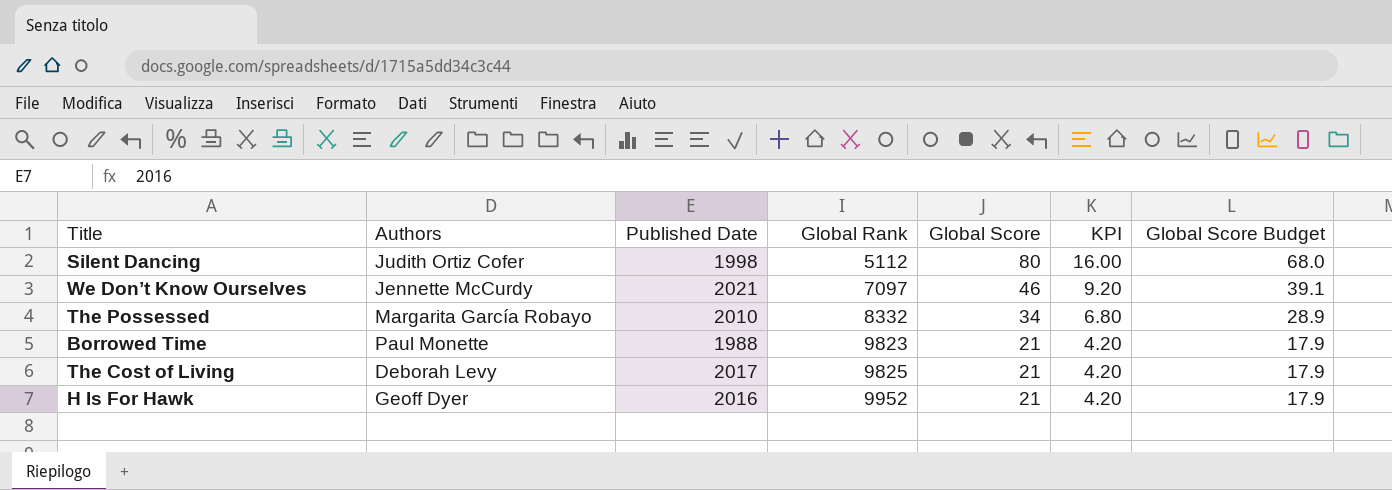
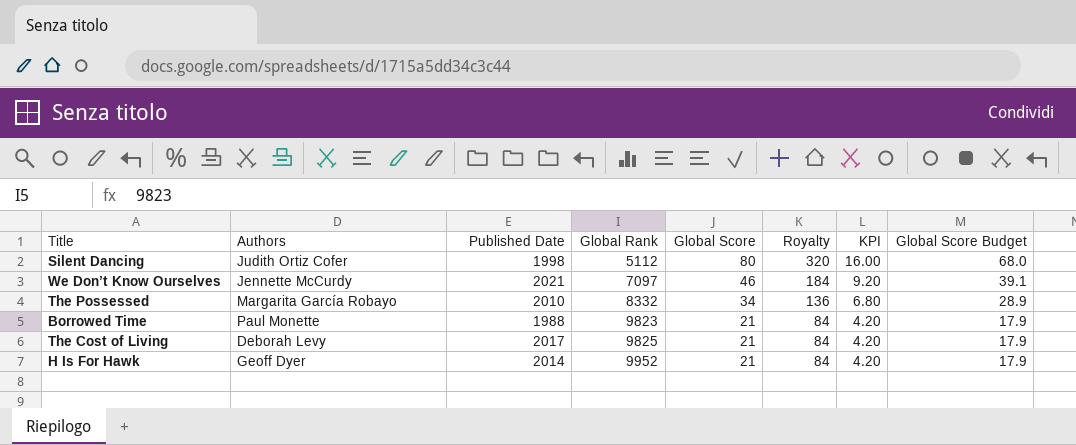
column Royalty | formula: none -> [Global Score] * 4
H Is For Hawk | Published Date: 2016 -> 2014

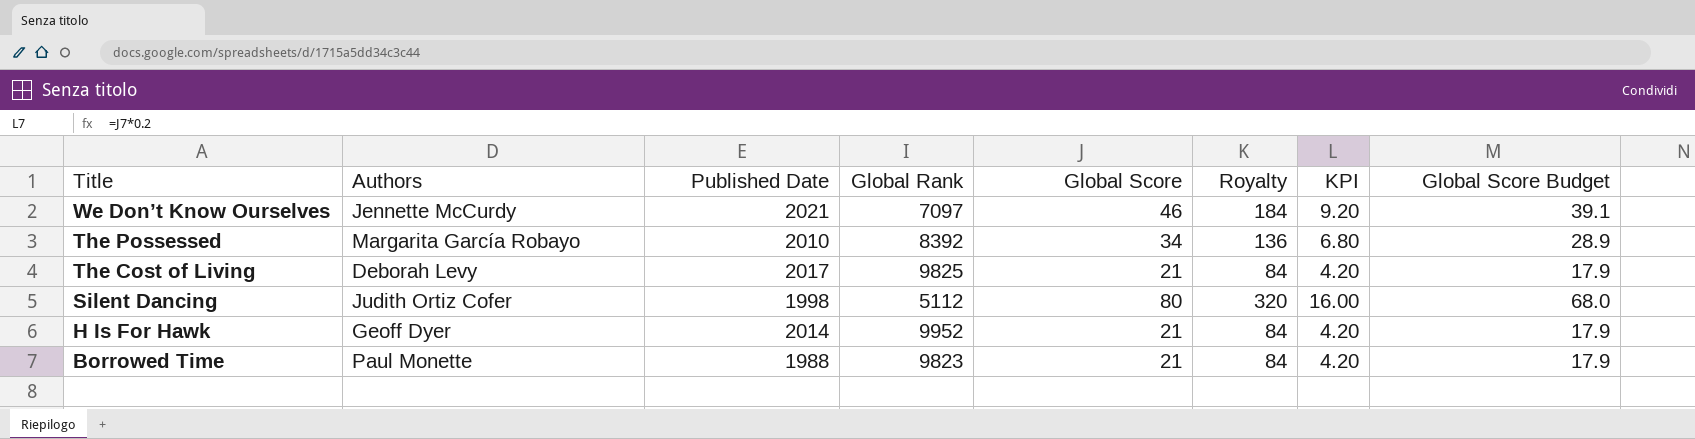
row order: Global Rank ascending -> Title descending
The Possessed | Global Rank: 8332 -> 8392

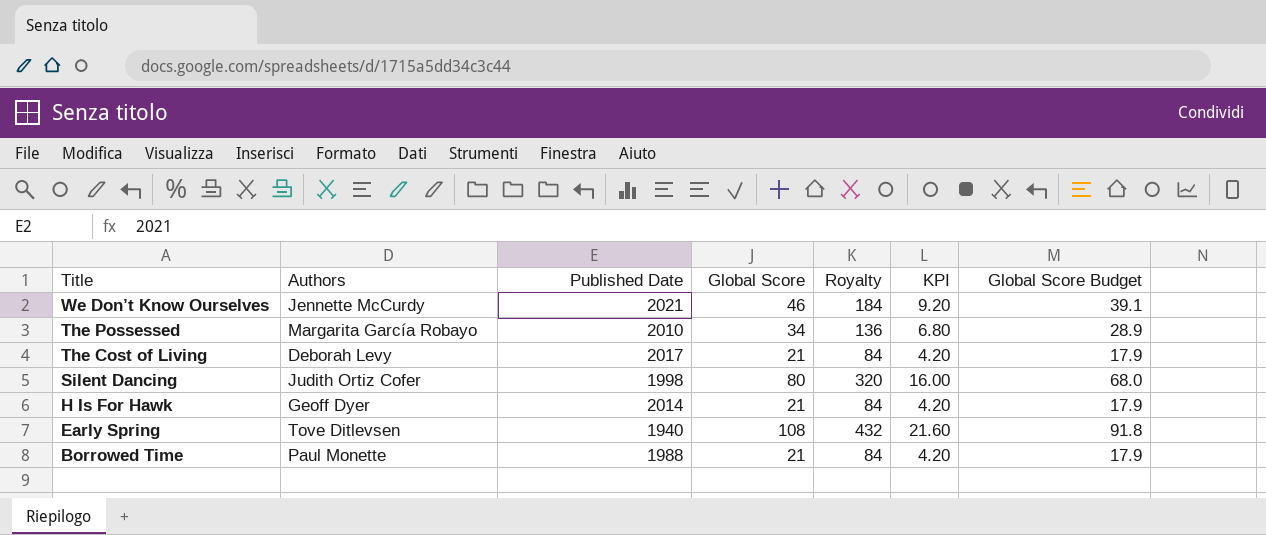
column Global Rank | position: 4 -> none
row Early Spring: none -> Tove Ditlevsen | 1940 | 108 | 432 | 21.60 | 91.8

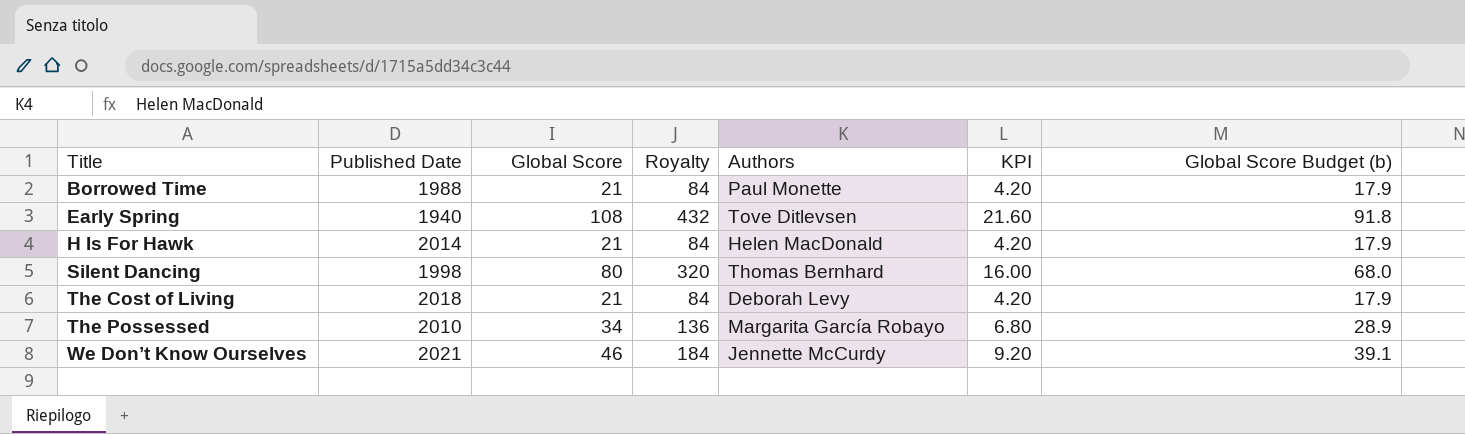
row order: Title descending -> Title ascending
column Authors | position: 2 -> 5
column name: Global Score Budget -> Global Score Budget (b)
H Is For Hawk | Authors: Geoff Dyer -> Helen MacDonald
Silent Dancing | Authors: Judith Ortiz Cofer -> Thomas Bernhard
The Cost of Living | Published Date: 2017 -> 2018

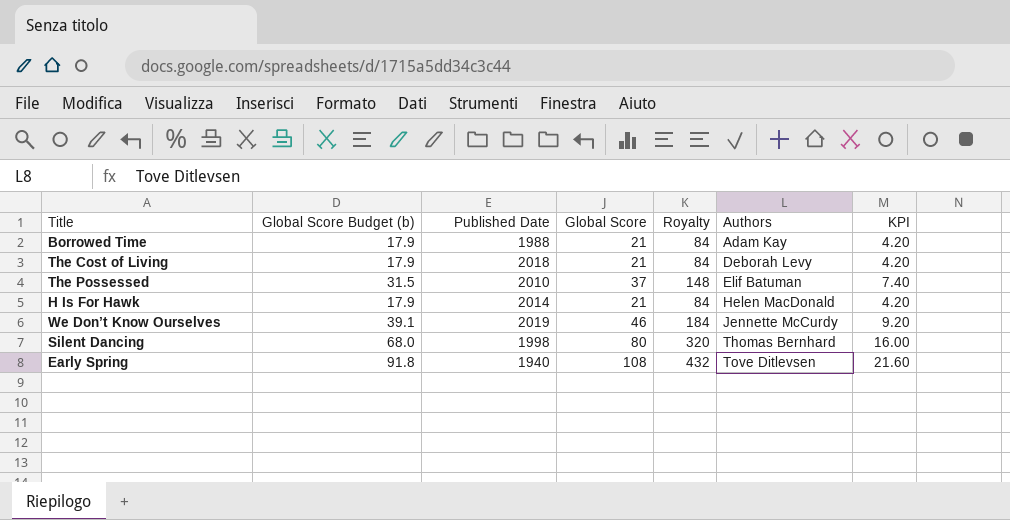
row order: Title ascending -> Authors ascending
column Global Score Budget (b) | position: 7 -> 2
Borrowed Time | Authors: Paul Monette -> Adam Kay
The Possessed | Global Score Budget (b): 28.9 -> 31.5
The Possessed | Global Score: 34 -> 37
The Possessed | Royalty: 136 -> 148
The Possessed | Authors: Margarita García Robayo -> Elif Batuman
The Possessed | KPI: 6.80 -> 7.40
We Don’t Know Ourselves | Published Date: 2021 -> 2019

